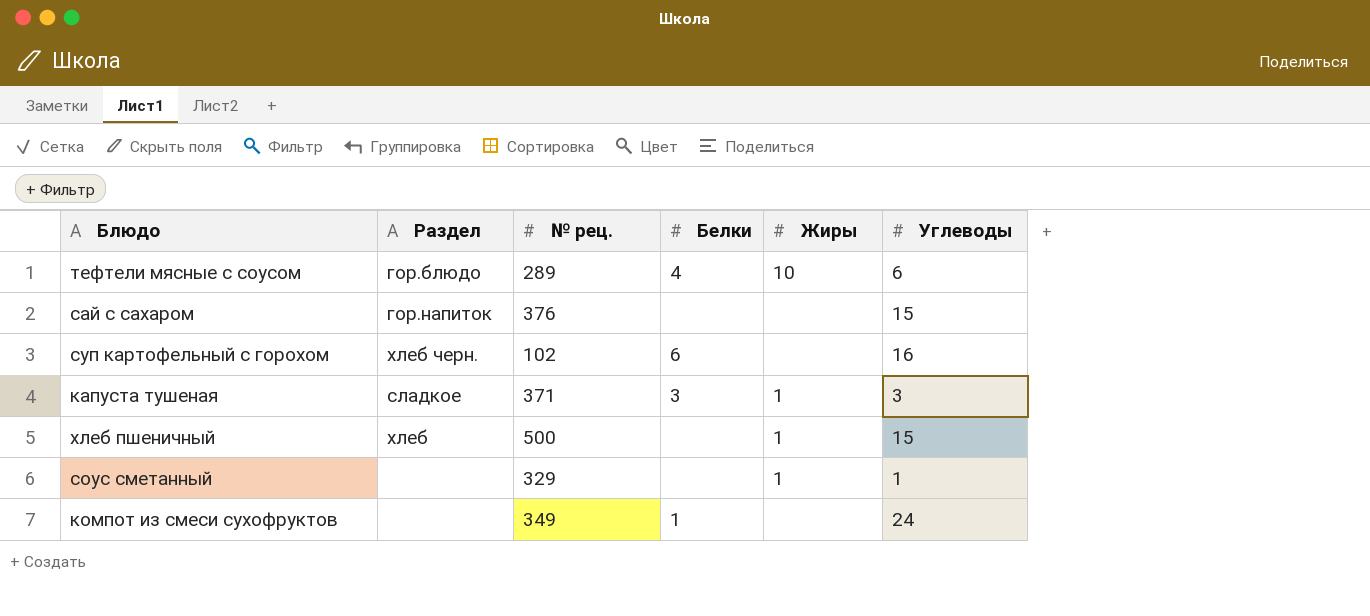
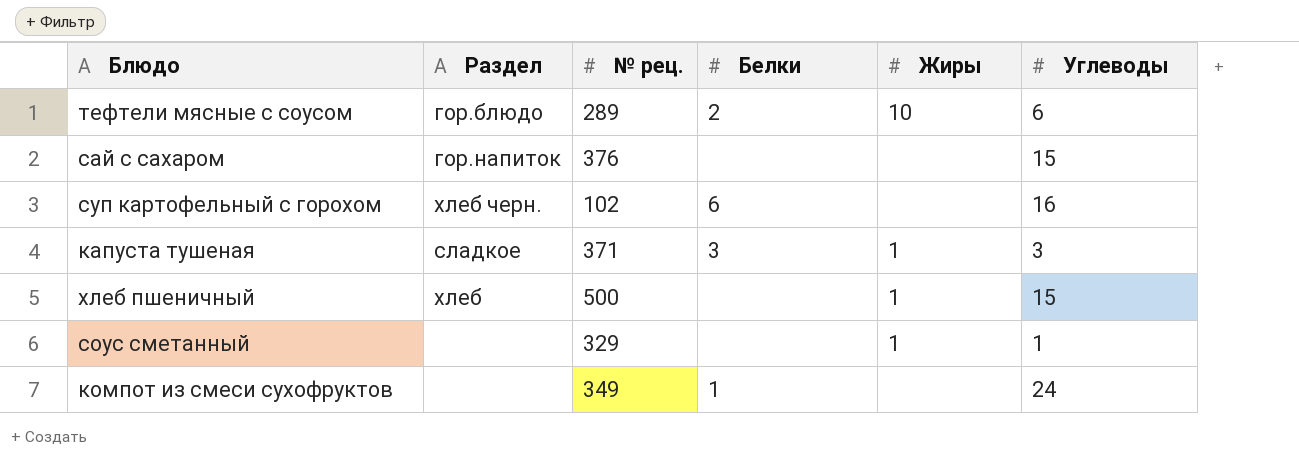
тефтели мясные с соусом | Белки: 4 -> 2

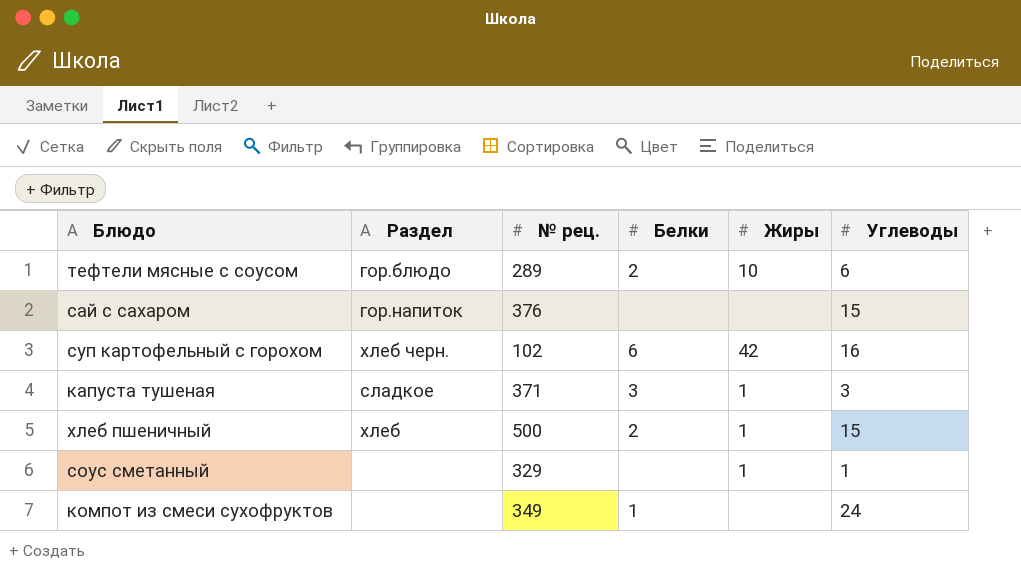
суп картофельный с горохом | Жиры: none -> 42
хлеб пшеничный | Белки: none -> 2

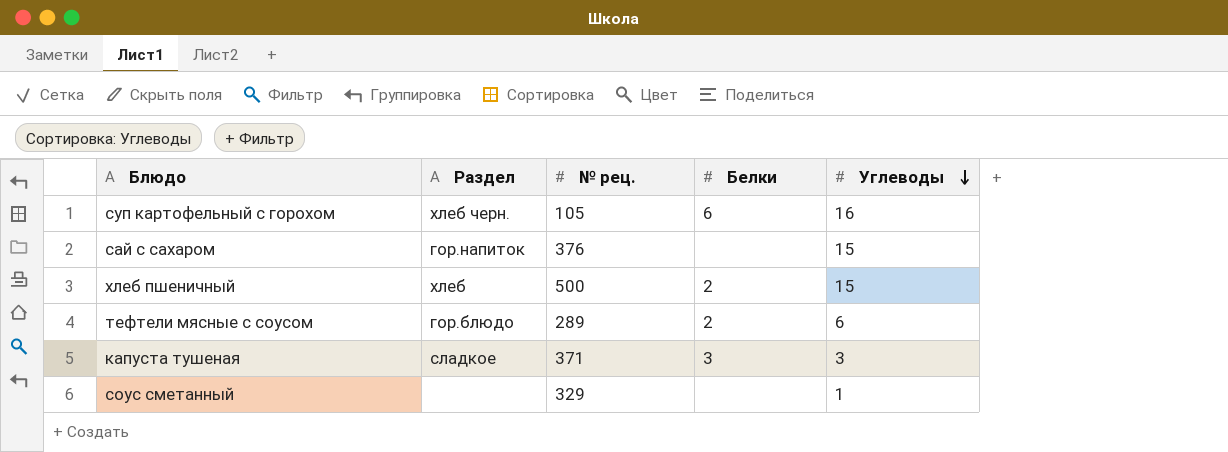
row order: none -> Углеводы descending
column Жиры | position: 5 -> none
row компот из смеси сухофруктов: none | 349 | 1 | none | 24 -> none
суп картофельный с горохом | № рец.: 102 -> 105

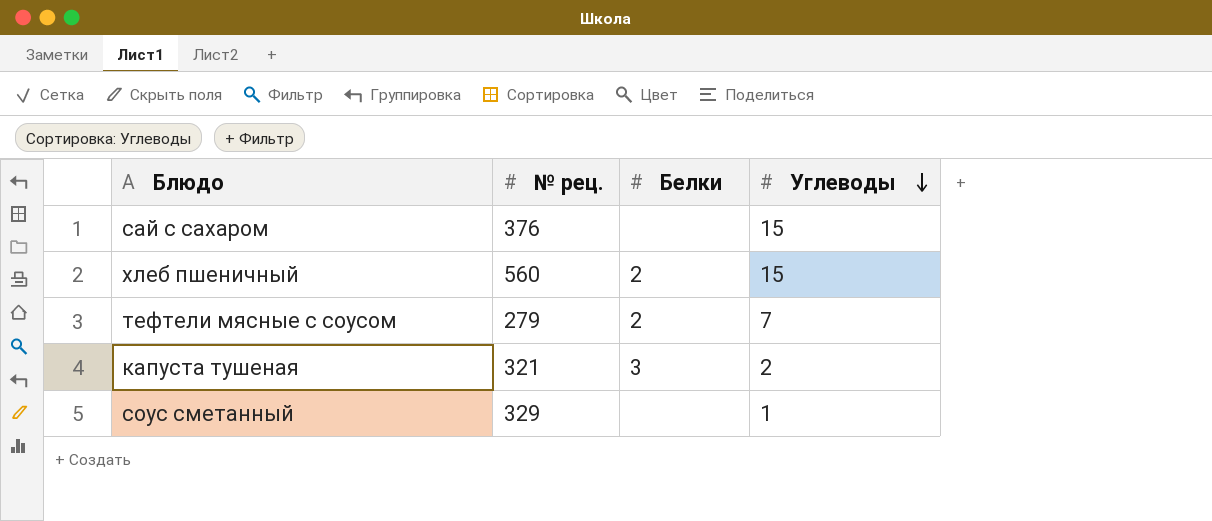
column Раздел | position: 2 -> none
row суп картофельный с горохом: хлеб черн. | 105 | 6 | 16 -> none
хлеб пшеничный | № рец.: 500 -> 560
тефтели мясные с соусом | № рец.: 289 -> 279
тефтели мясные с соусом | Углеводы: 6 -> 7
капуста тушеная | № рец.: 371 -> 321
капуста тушеная | Углеводы: 3 -> 2

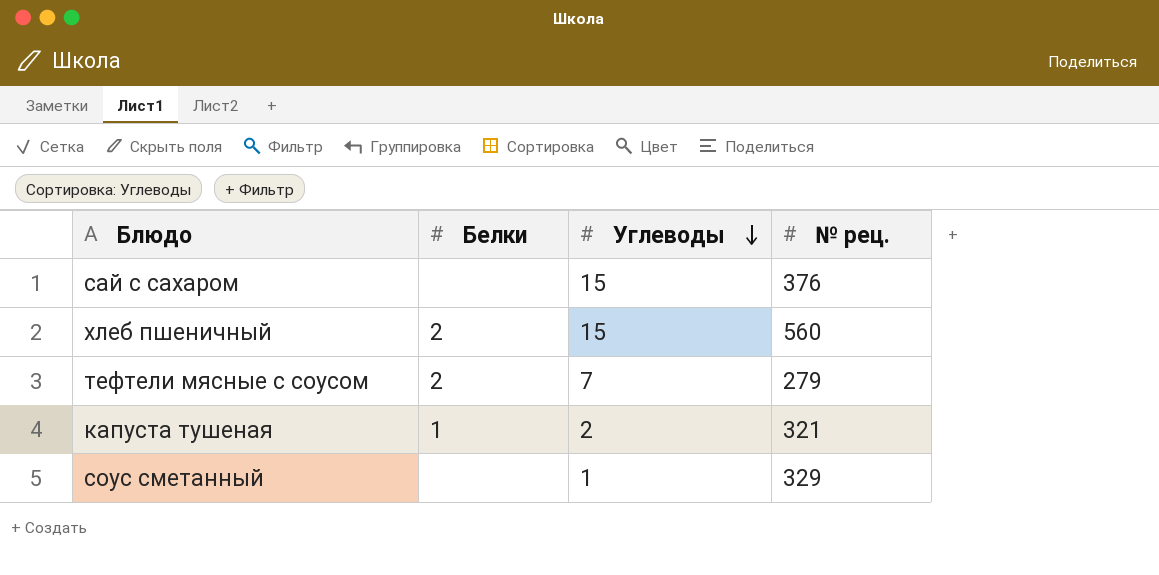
column № рец. | position: 2 -> 4
капуста тушеная | Белки: 3 -> 1

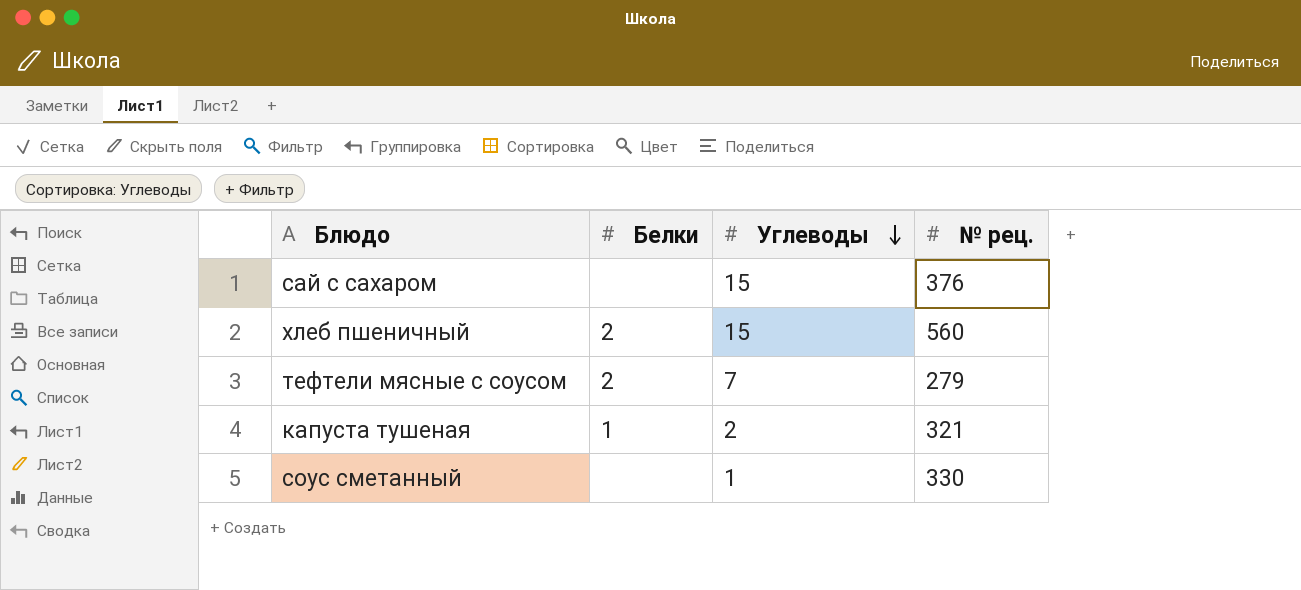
соус сметанный | № рец.: 329 -> 330

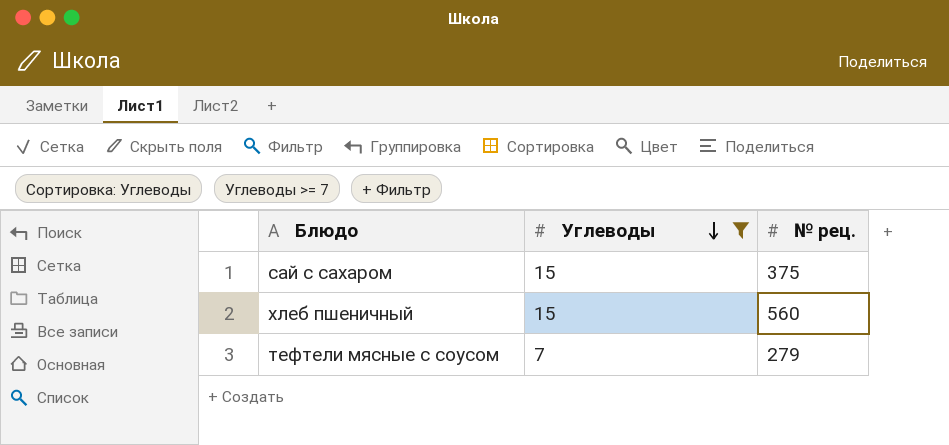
filter: none -> Углеводы >= 7
column Белки | position: 2 -> none
сай с сахаром | № рец.: 376 -> 375

